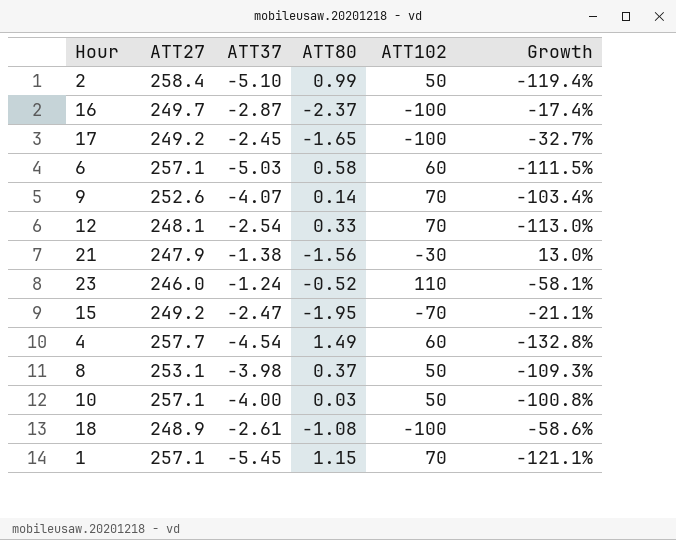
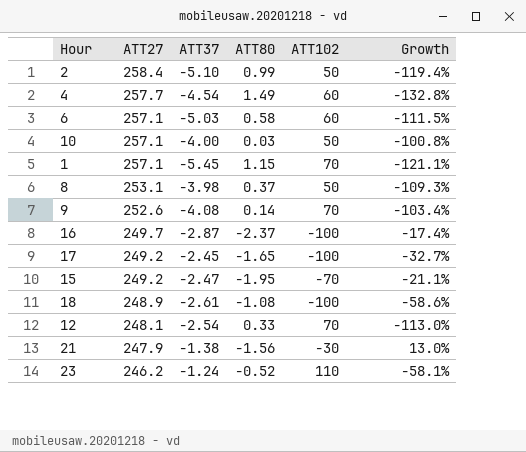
row order: none -> ATT27 descending
9 | ATT37: -4.07 -> -4.08
23 | ATT27: 246.0 -> 246.2

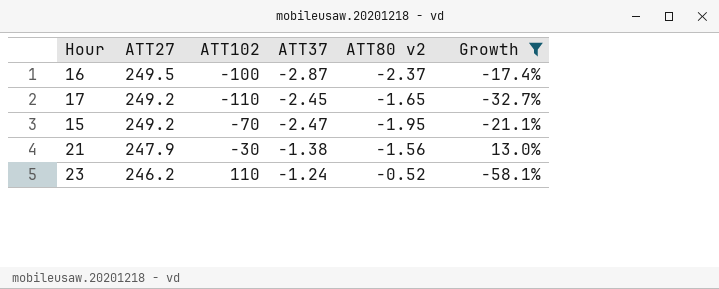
filter: none -> Growth >= -58.1%
column ATT102 | position: 5 -> 3
column name: ATT80 -> ATT80 v2
16 | ATT27: 249.7 -> 249.5
17 | ATT102: -100 -> -110

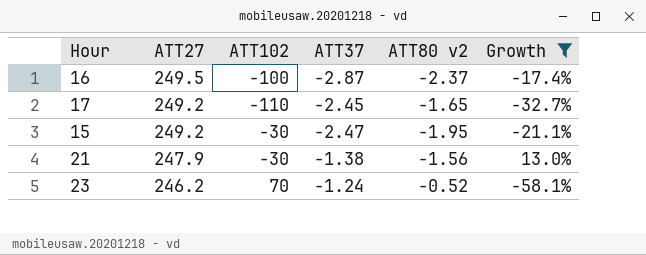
15 | ATT102: -70 -> -30
23 | ATT102: 110 -> 70

